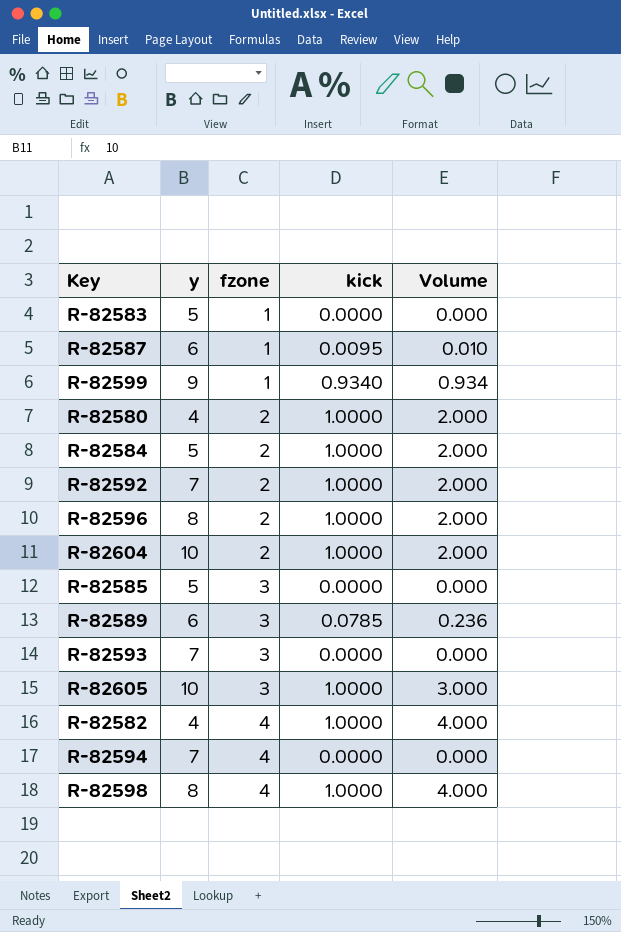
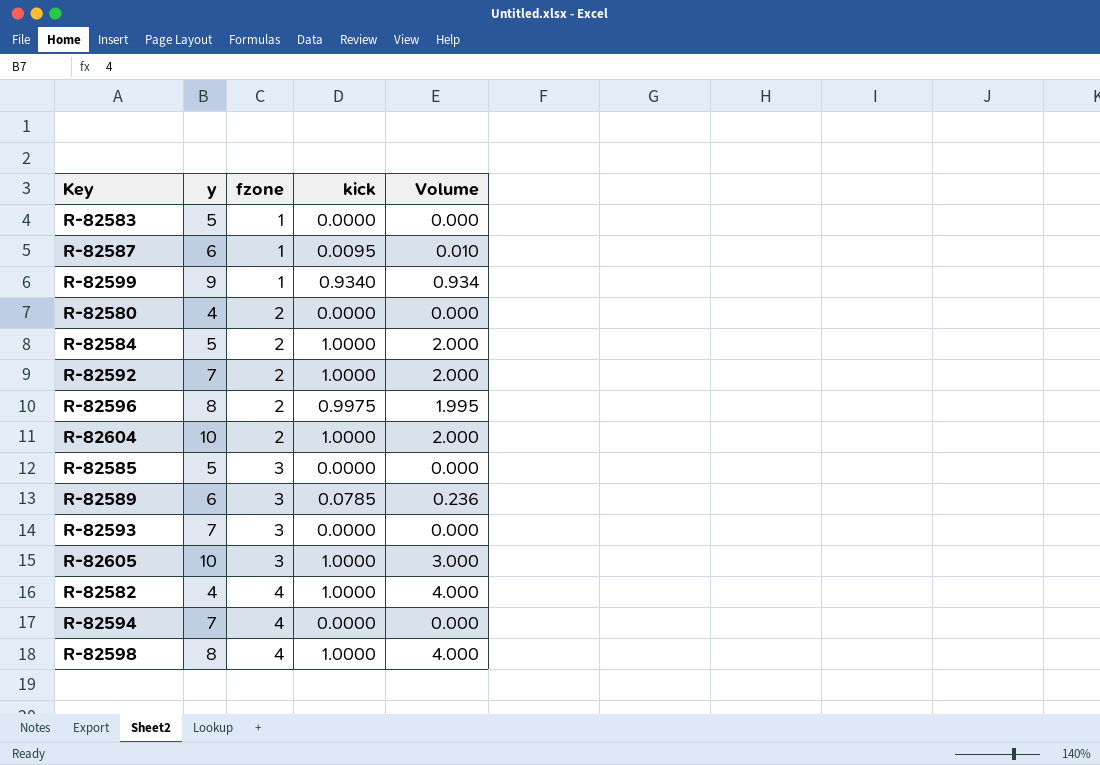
R-82580 | kick: 1.0000 -> 0.0000
R-82580 | Volume: 2.000 -> 0.000
R-82596 | kick: 1.0000 -> 0.9975
R-82596 | Volume: 2.000 -> 1.995

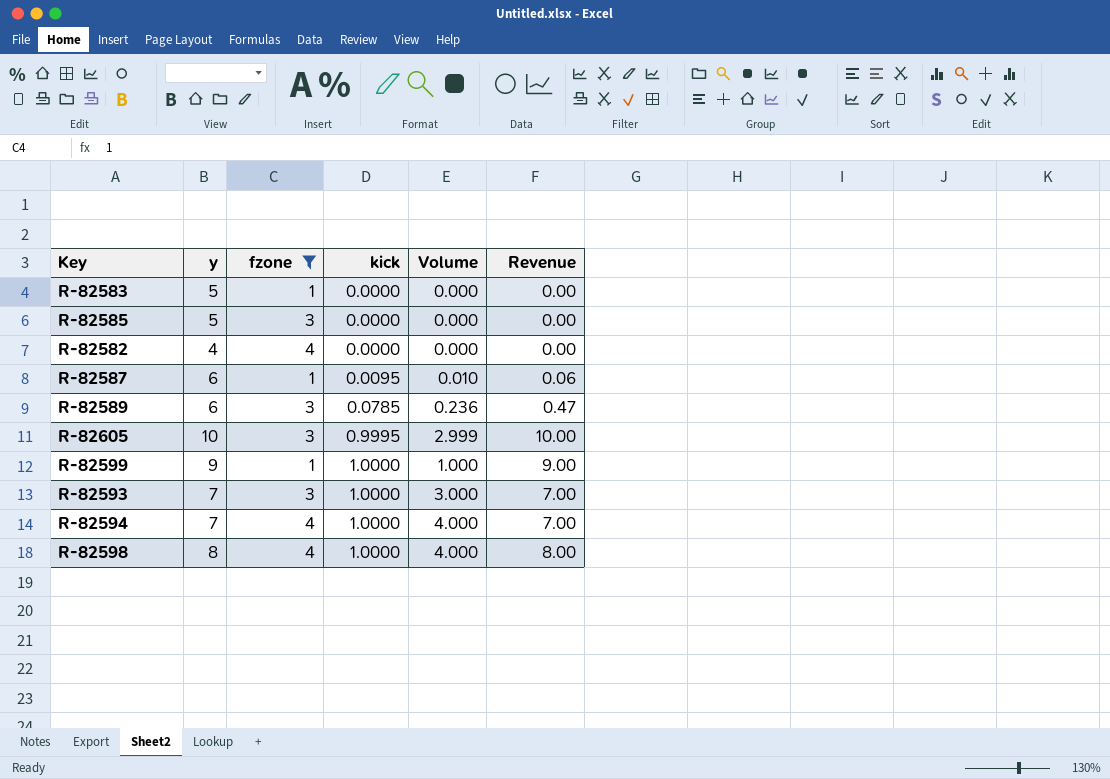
filter: none -> fzone != 2
row order: fzone ascending -> kick ascending
column Revenue | formula: none -> [y] * [kick]
R-82582 | kick: 1.0000 -> 0.0000
R-82582 | Volume: 4.000 -> 0.000
R-82605 | kick: 1.0000 -> 0.9995
R-82605 | Volume: 3.000 -> 2.999
R-82599 | kick: 0.9340 -> 1.0000
R-82599 | Volume: 0.934 -> 1.000
R-82593 | kick: 0.0000 -> 1.0000
R-82593 | Volume: 0.000 -> 3.000
R-82594 | kick: 0.0000 -> 1.0000
R-82594 | Volume: 0.000 -> 4.000

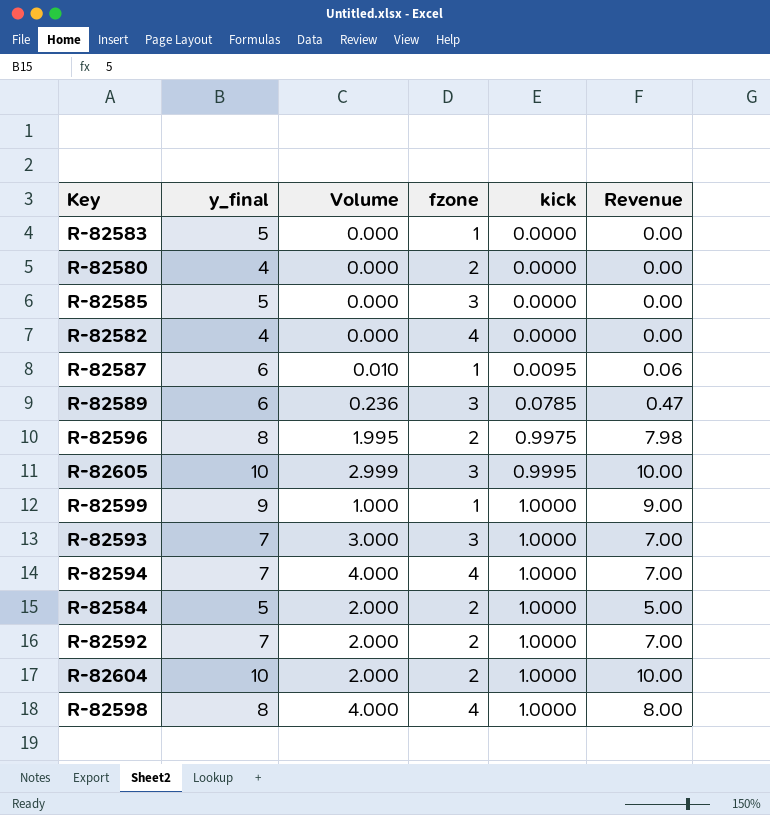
filter: fzone != 2 -> none
column name: y -> y_final
column Volume | position: 5 -> 3

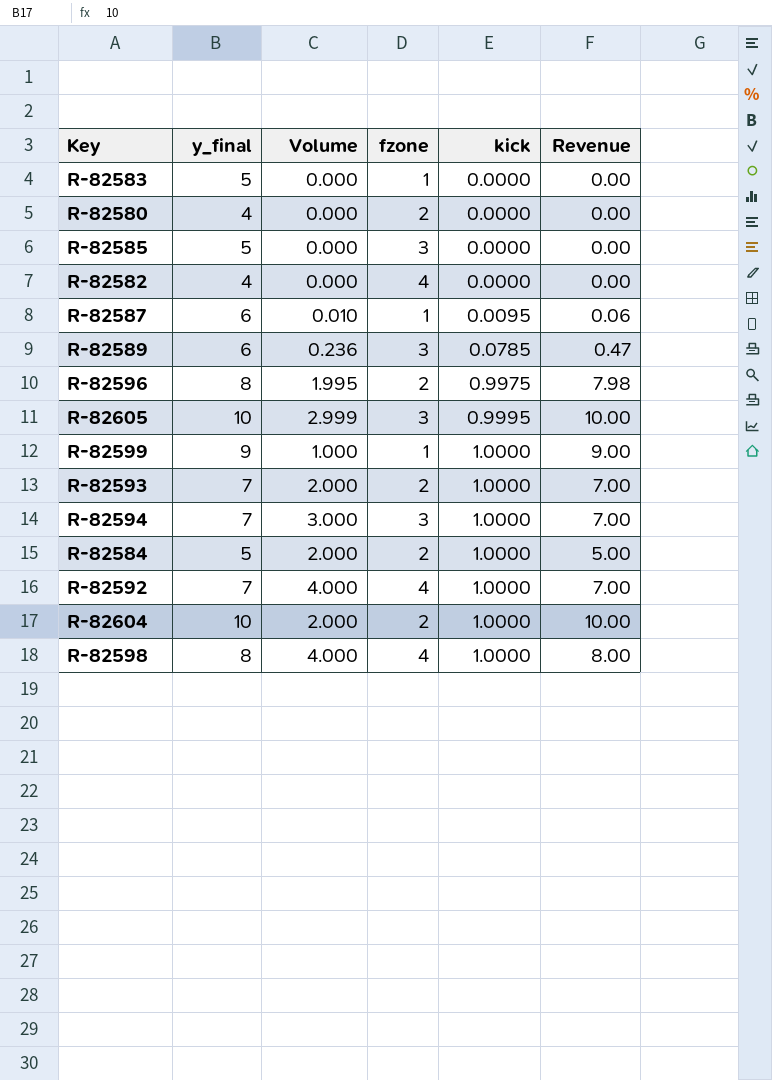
R-82593 | Volume: 3.000 -> 2.000
R-82593 | fzone: 3 -> 2
R-82594 | Volume: 4.000 -> 3.000
R-82594 | fzone: 4 -> 3
R-82592 | Volume: 2.000 -> 4.000
R-82592 | fzone: 2 -> 4

